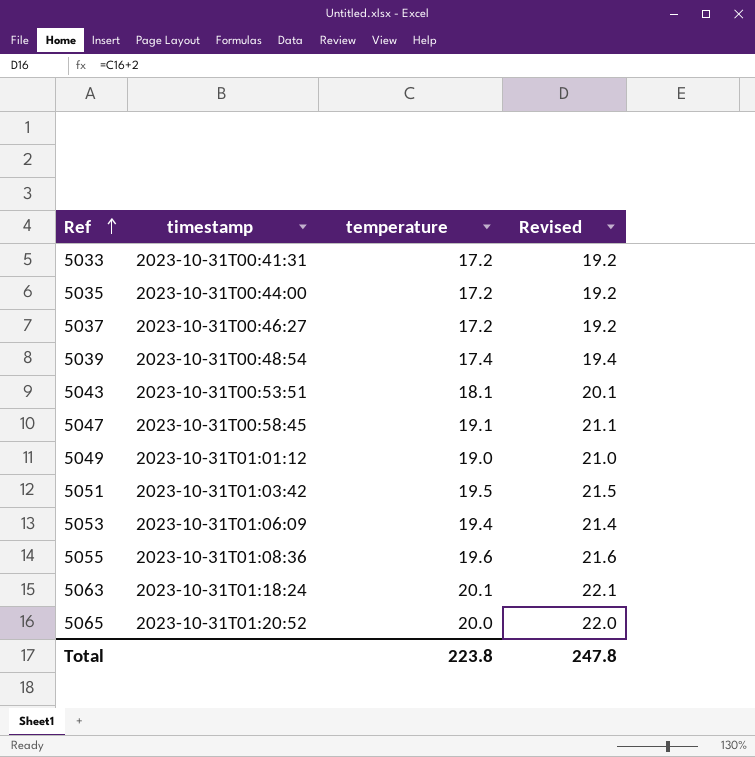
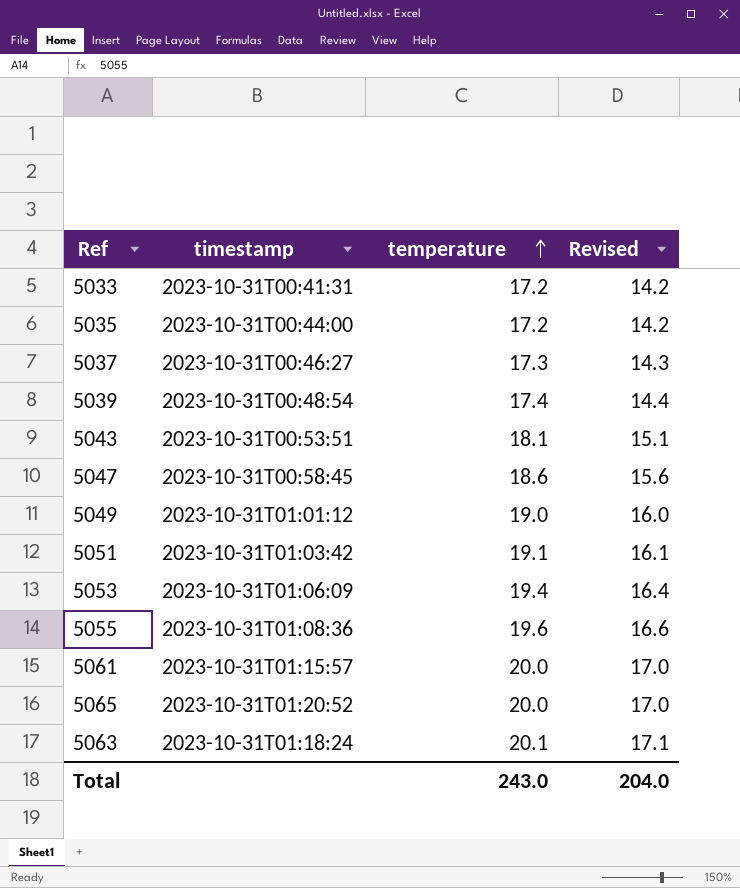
row order: Ref ascending -> temperature ascending
column Revised | formula: [temperature] + 2 -> [temperature] - 3
5037 | temperature: 17.2 -> 17.3
5047 | temperature: 19.1 -> 18.6
5051 | temperature: 19.5 -> 19.1
row 5061: none -> 2023-10-31T01:15:57 | 20.0 | 17.0
Total | temperature: 223.8 -> 243.0
Total | Revised: 247.8 -> 204.0

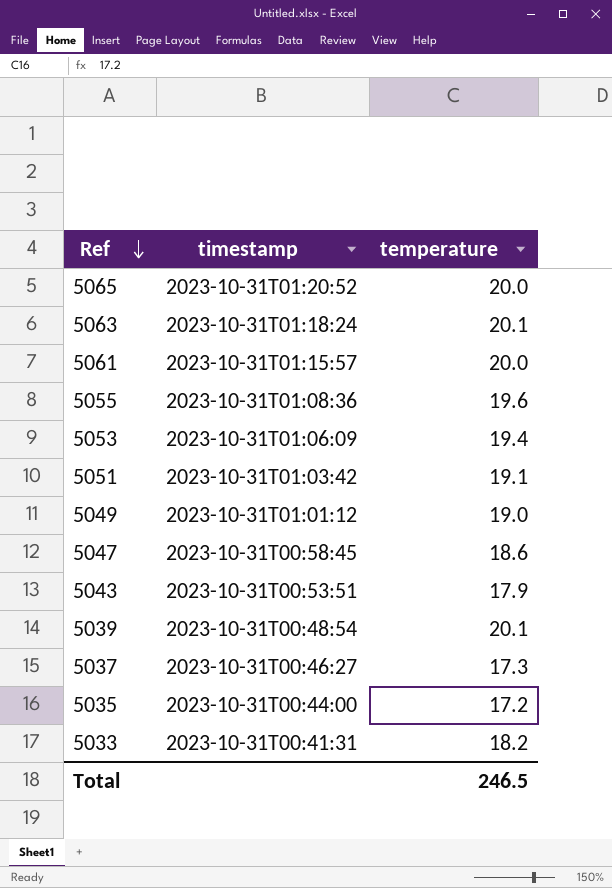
row order: temperature ascending -> Ref descending
column Revised | formula: [temperature] - 3 -> none
5043 | temperature: 18.1 -> 17.9
5039 | temperature: 17.4 -> 20.1
5033 | temperature: 17.2 -> 18.2
Total | temperature: 243.0 -> 246.5

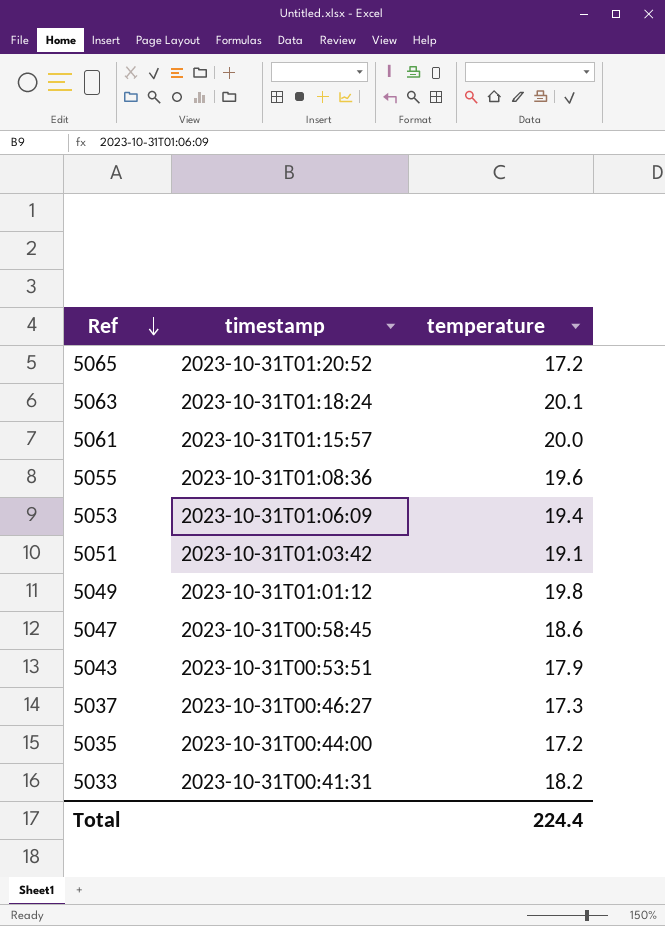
row 5039: 2023-10-31T00:48:54 | 20.1 -> none
5065 | temperature: 20.0 -> 17.2
5049 | temperature: 19.0 -> 19.8
Total | temperature: 246.5 -> 224.4

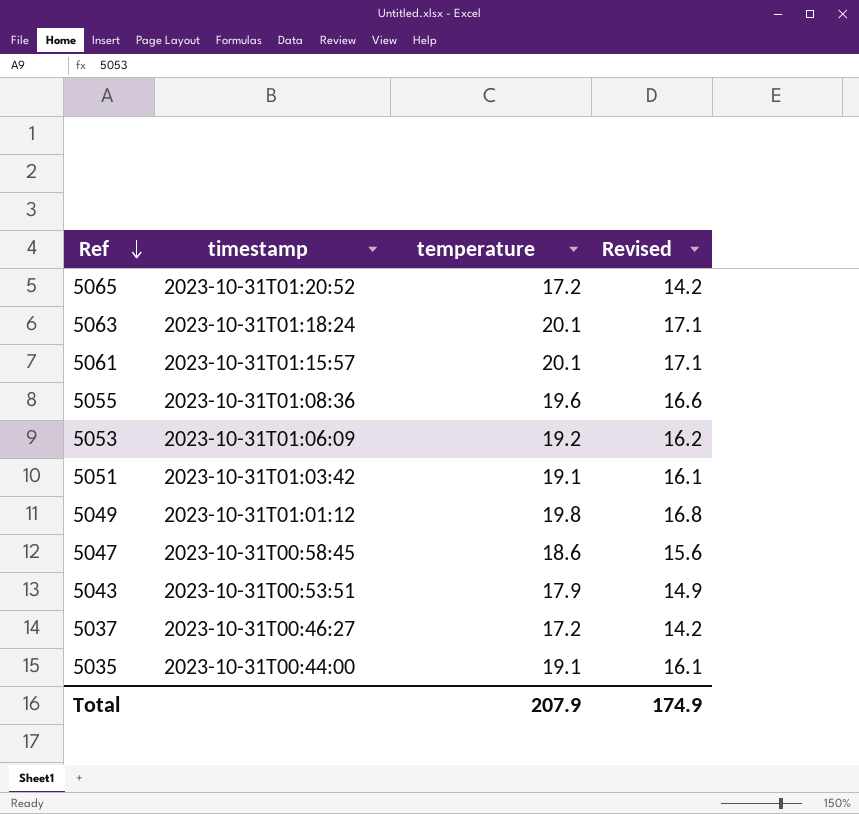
column Revised | formula: none -> [temperature] - 3
row 5033: 2023-10-31T00:41:31 | 18.2 -> none
5061 | temperature: 20.0 -> 20.1
5053 | temperature: 19.4 -> 19.2
5037 | temperature: 17.3 -> 17.2
5035 | temperature: 17.2 -> 19.1
Total | temperature: 224.4 -> 207.9

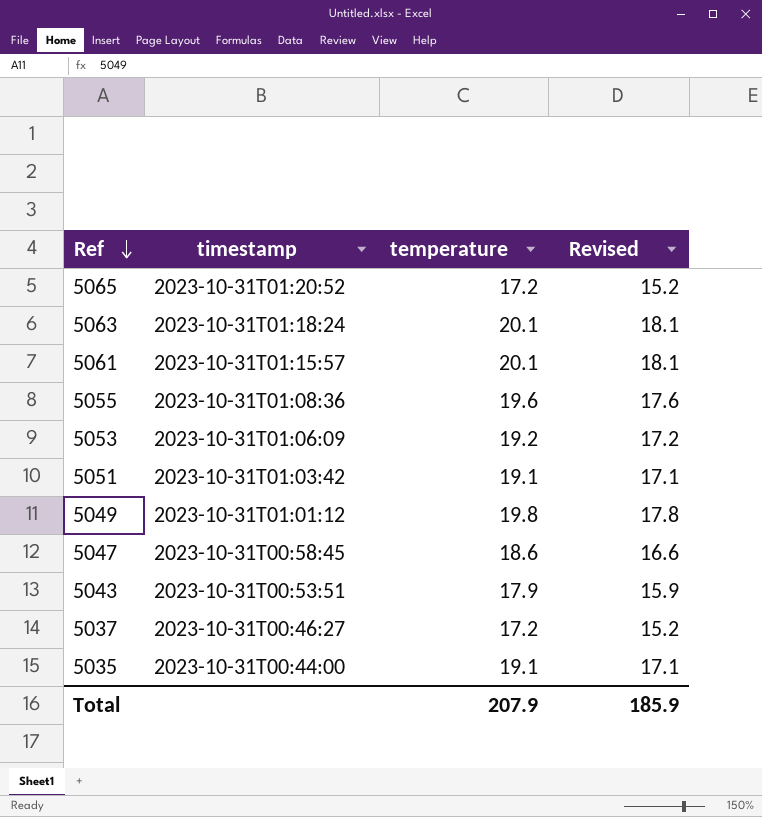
column Revised | formula: [temperature] - 3 -> [temperature] - 2
Total | Revised: 174.9 -> 185.9

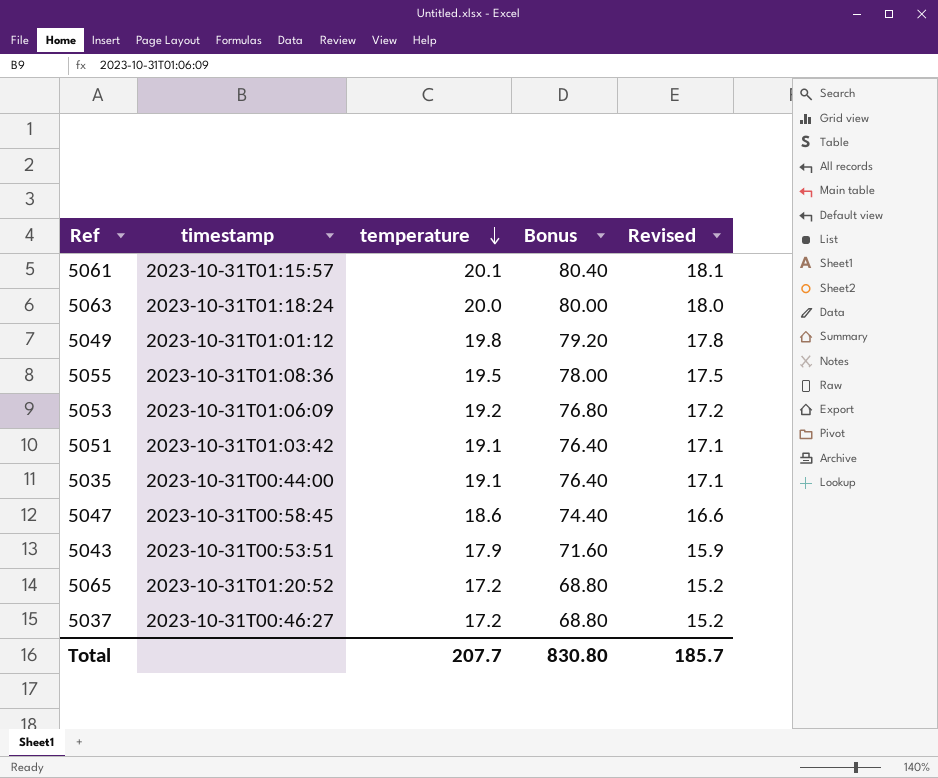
row order: Ref descending -> temperature descending
column Bonus | formula: none -> [temperature] * 4
5063 | temperature: 20.1 -> 20.0
5063 | Revised: 18.1 -> 18.0
5055 | temperature: 19.6 -> 19.5
5055 | Revised: 17.6 -> 17.5
Total | temperature: 207.9 -> 207.7
Total | Revised: 185.9 -> 185.7

